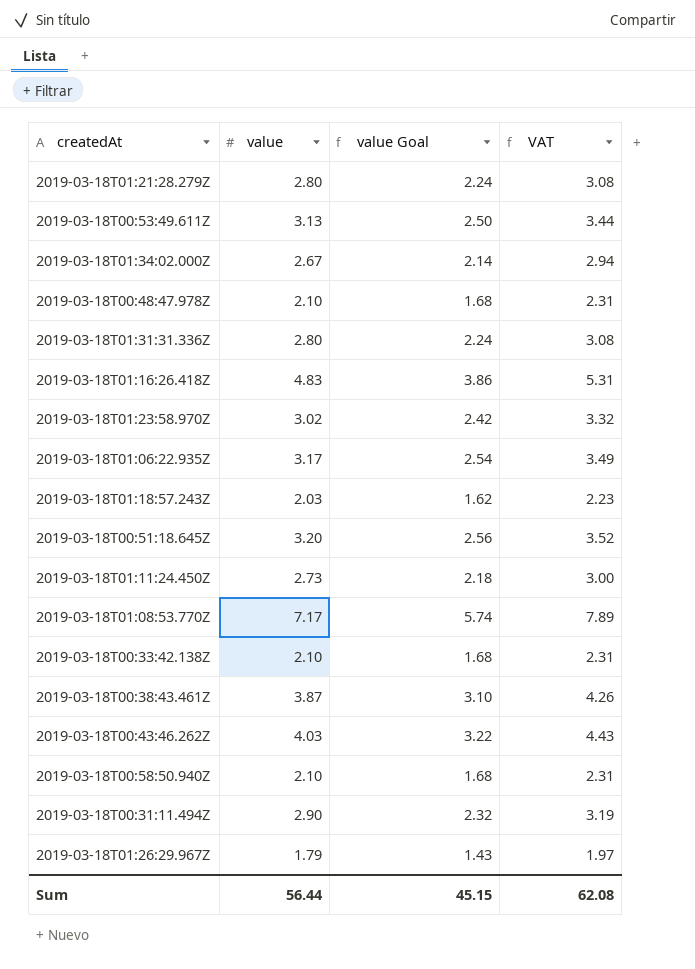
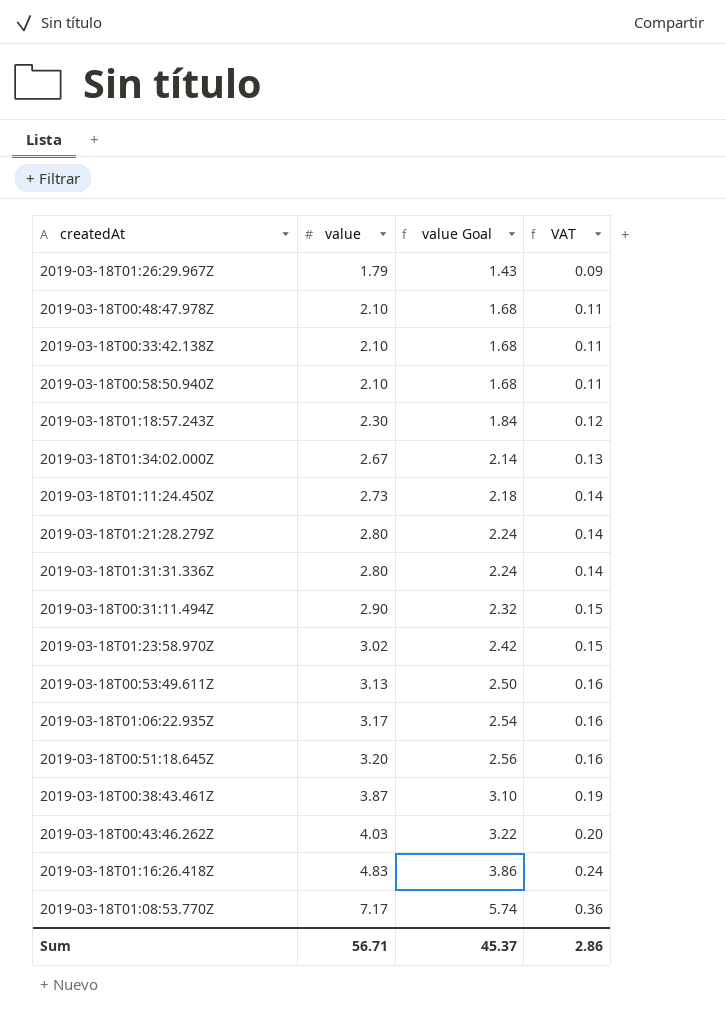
row order: none -> value ascending
column VAT | formula: [value] * 1.1 -> [value] * 0.05
2019-03-18T01:18:57.243Z | value: 2.03 -> 2.30
2019-03-18T01:18:57.243Z | value Goal: 1.62 -> 1.84
Sum | value: 56.44 -> 56.71
Sum | value Goal: 45.15 -> 45.37
Sum | VAT: 62.08 -> 2.86

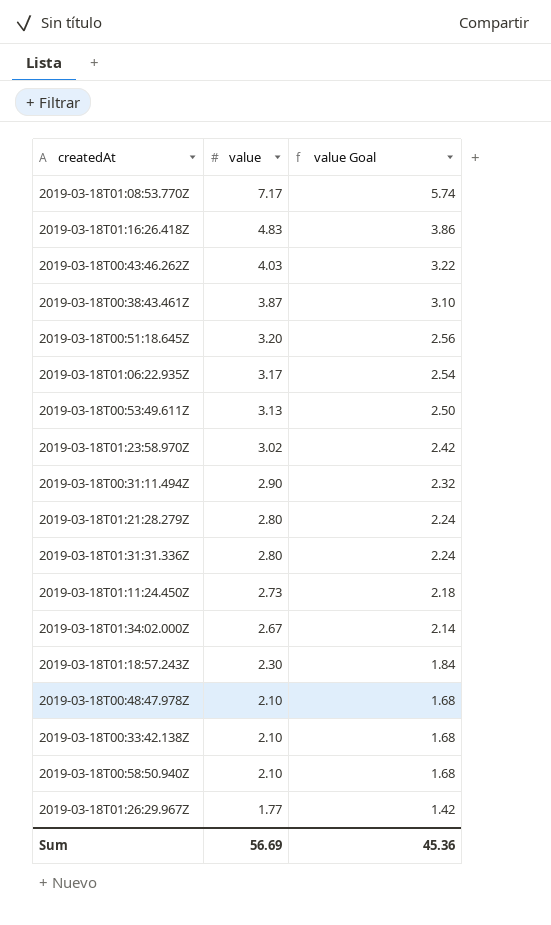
row order: value ascending -> value descending
column VAT | formula: [value] * 0.05 -> none
2019-03-18T01:26:29.967Z | value: 1.79 -> 1.77
2019-03-18T01:26:29.967Z | value Goal: 1.43 -> 1.42
Sum | value: 56.71 -> 56.69
Sum | value Goal: 45.37 -> 45.36

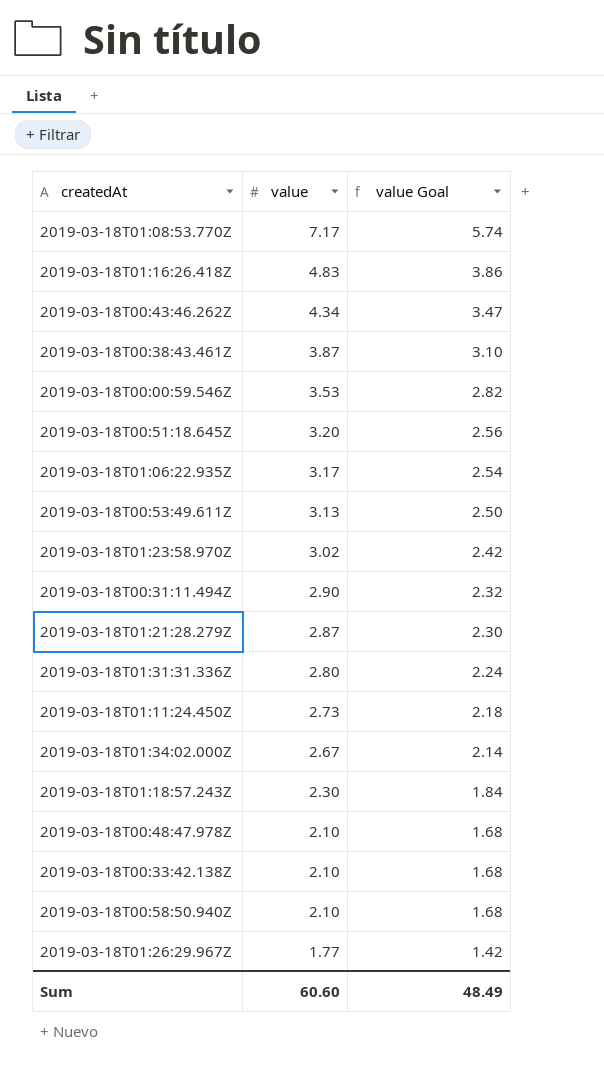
2019-03-18T00:43:46.262Z | value: 4.03 -> 4.34
2019-03-18T00:43:46.262Z | value Goal: 3.22 -> 3.47
row 2019-03-18T00:00:59.546Z: none -> 3.53 | 2.82
2019-03-18T01:21:28.279Z | value: 2.80 -> 2.87
2019-03-18T01:21:28.279Z | value Goal: 2.24 -> 2.30
Sum | value: 56.69 -> 60.60
Sum | value Goal: 45.36 -> 48.49

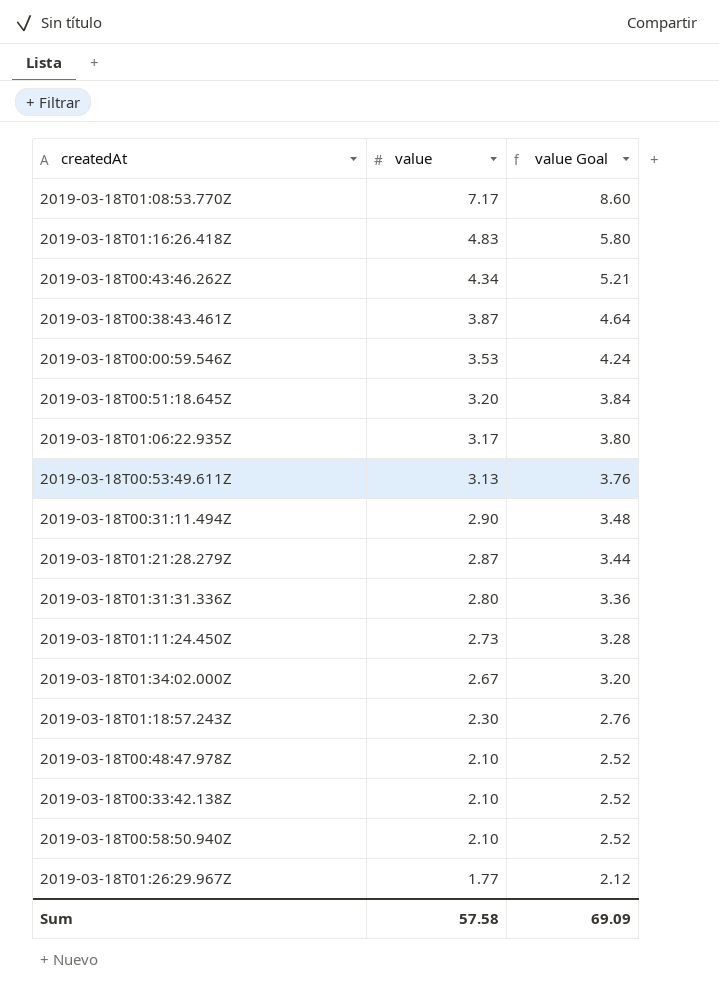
column value Goal | formula: [value] * 0.8 -> [value] * 1.2
row 2019-03-18T01:23:58.970Z: 3.02 | 2.42 -> none
Sum | value: 60.60 -> 57.58
Sum | value Goal: 48.49 -> 69.09

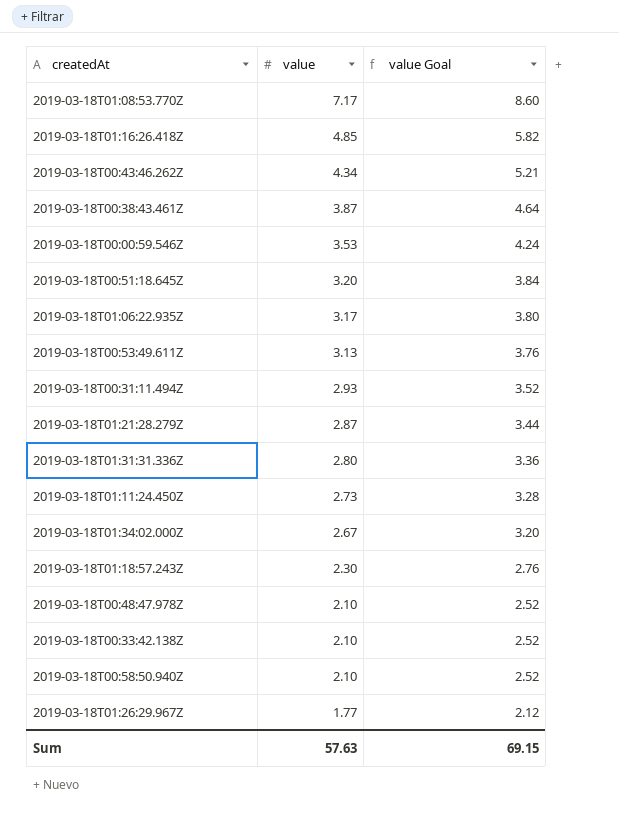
2019-03-18T01:16:26.418Z | value: 4.83 -> 4.85
2019-03-18T01:16:26.418Z | value Goal: 5.80 -> 5.82
2019-03-18T00:31:11.494Z | value: 2.90 -> 2.93
2019-03-18T00:31:11.494Z | value Goal: 3.48 -> 3.52
Sum | value: 57.58 -> 57.63
Sum | value Goal: 69.09 -> 69.15

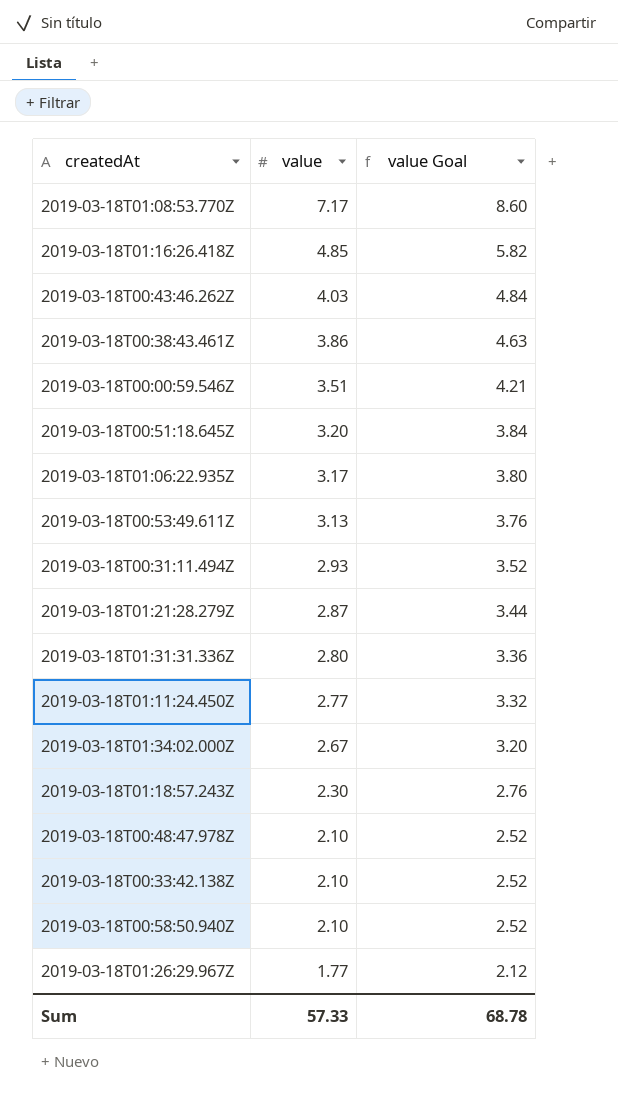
2019-03-18T00:43:46.262Z | value: 4.34 -> 4.03
2019-03-18T00:43:46.262Z | value Goal: 5.21 -> 4.84
2019-03-18T00:38:43.461Z | value: 3.87 -> 3.86
2019-03-18T00:38:43.461Z | value Goal: 4.64 -> 4.63
2019-03-18T00:00:59.546Z | value: 3.53 -> 3.51
2019-03-18T00:00:59.546Z | value Goal: 4.24 -> 4.21
2019-03-18T01:11:24.450Z | value: 2.73 -> 2.77
2019-03-18T01:11:24.450Z | value Goal: 3.28 -> 3.32
Sum | value: 57.63 -> 57.33
Sum | value Goal: 69.15 -> 68.78

